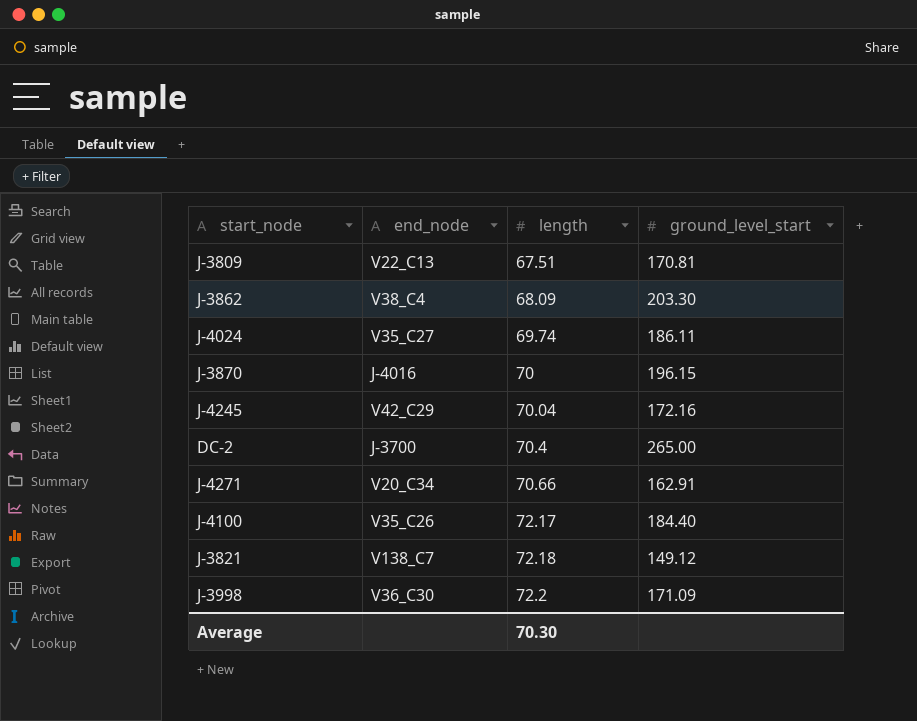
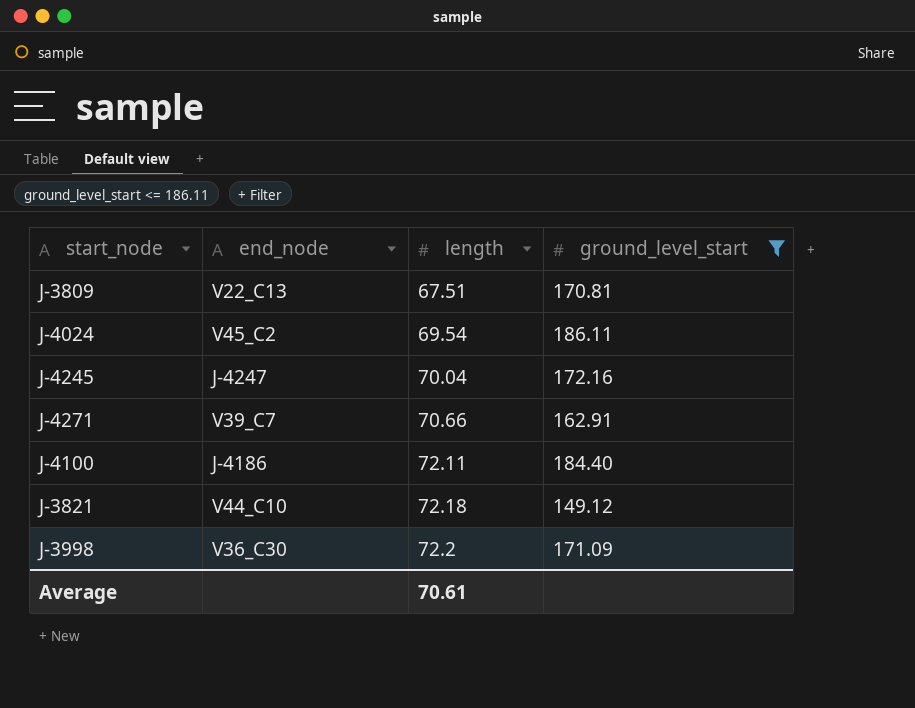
filter: none -> ground_level_start <= 186.11
J-4024 | end_node: V35_C27 -> V45_C2
J-4024 | length: 69.74 -> 69.54
J-4245 | end_node: V42_C29 -> J-4247
J-4271 | end_node: V20_C34 -> V39_C7
J-4100 | end_node: V35_C26 -> J-4186
J-4100 | length: 72.17 -> 72.11
J-3821 | end_node: V138_C7 -> V44_C10
Average | length: 70.30 -> 70.61

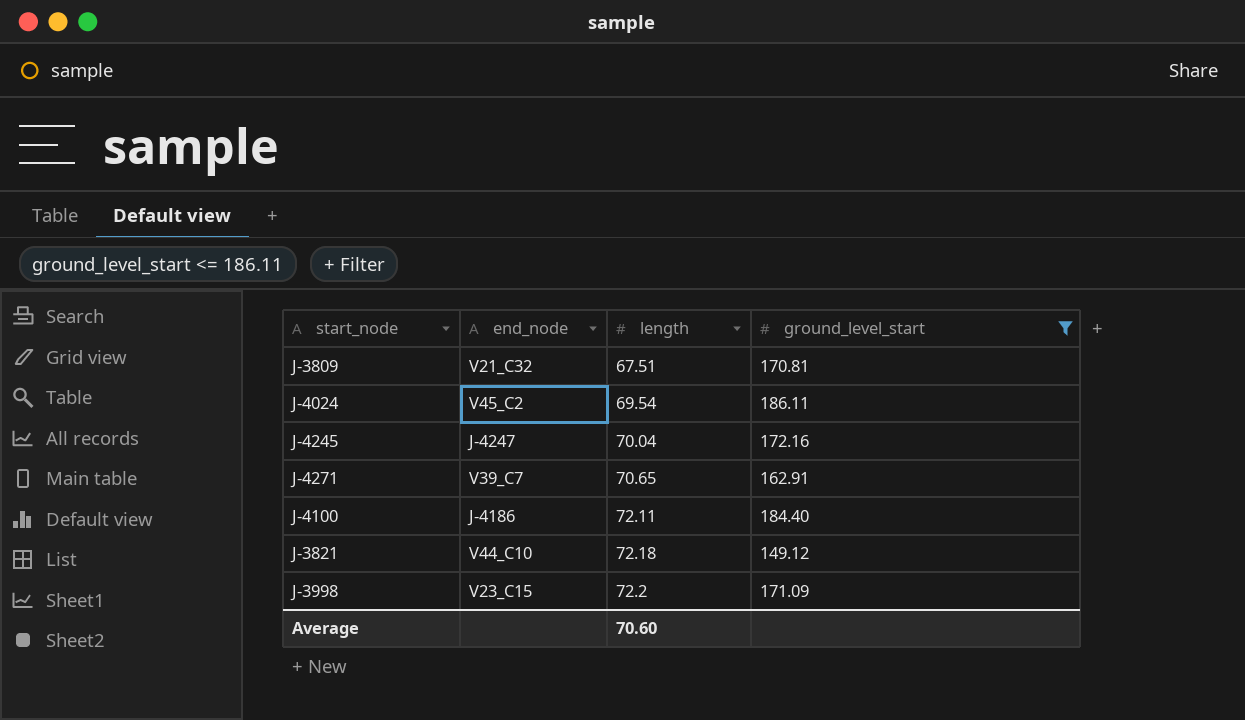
J-3809 | end_node: V22_C13 -> V21_C32
J-4271 | length: 70.66 -> 70.65
J-3998 | end_node: V36_C30 -> V23_C15
Average | length: 70.61 -> 70.60

